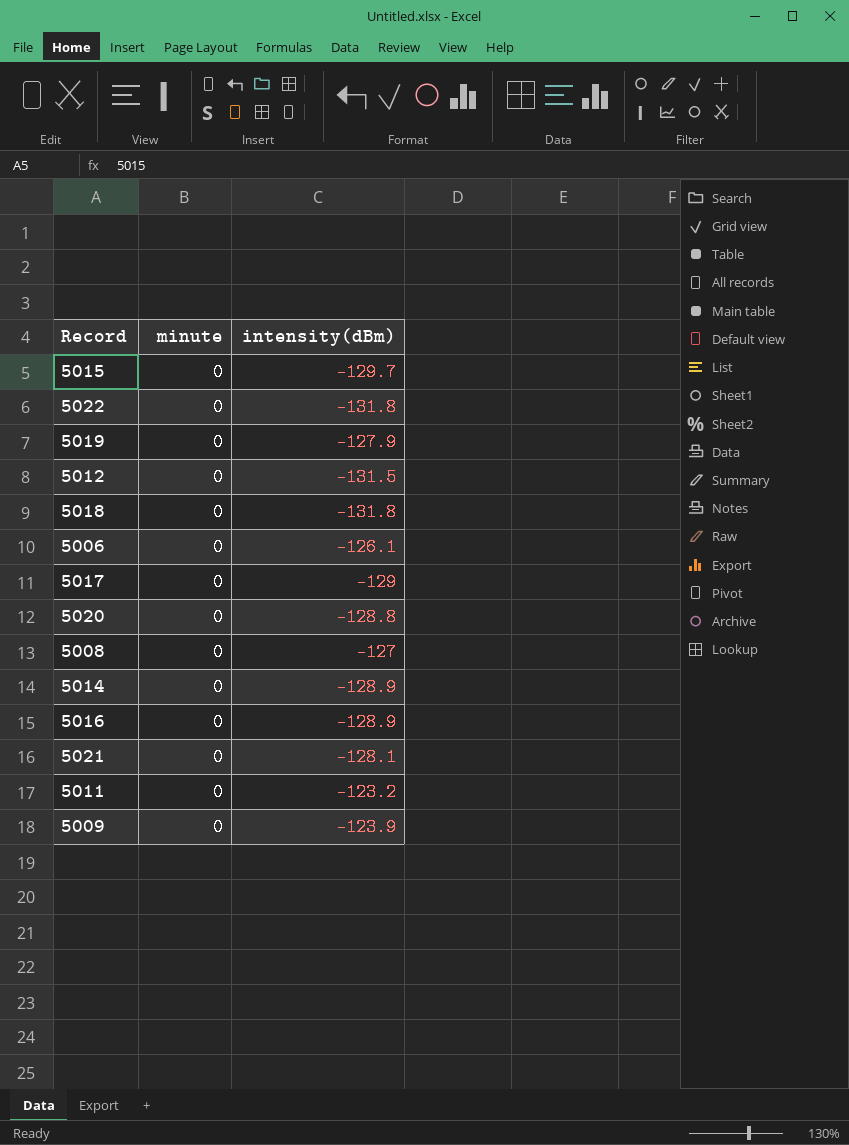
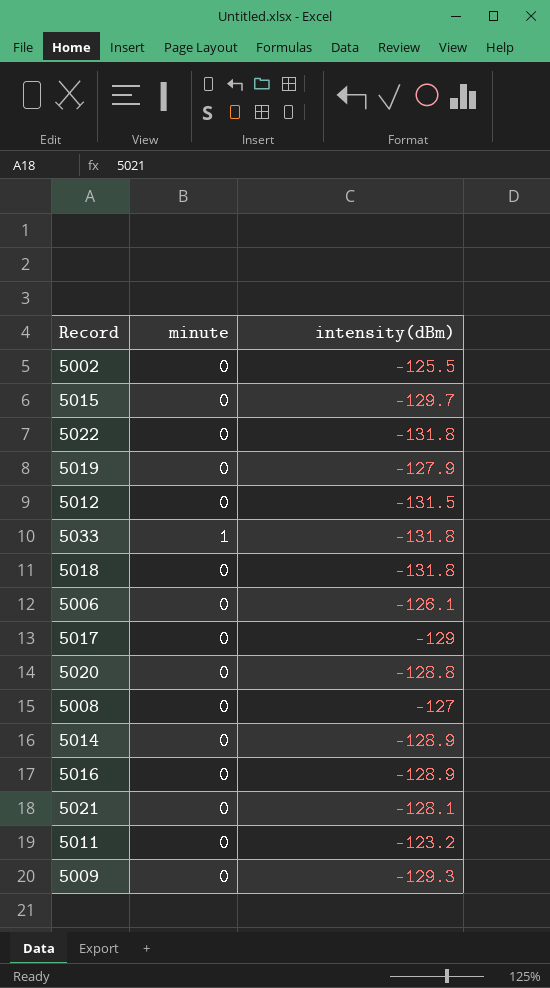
row 5002: none -> 0 | -125.5
row 5033: none -> 1 | -131.8
5009 | intensity(dBm): -123.9 -> -129.3

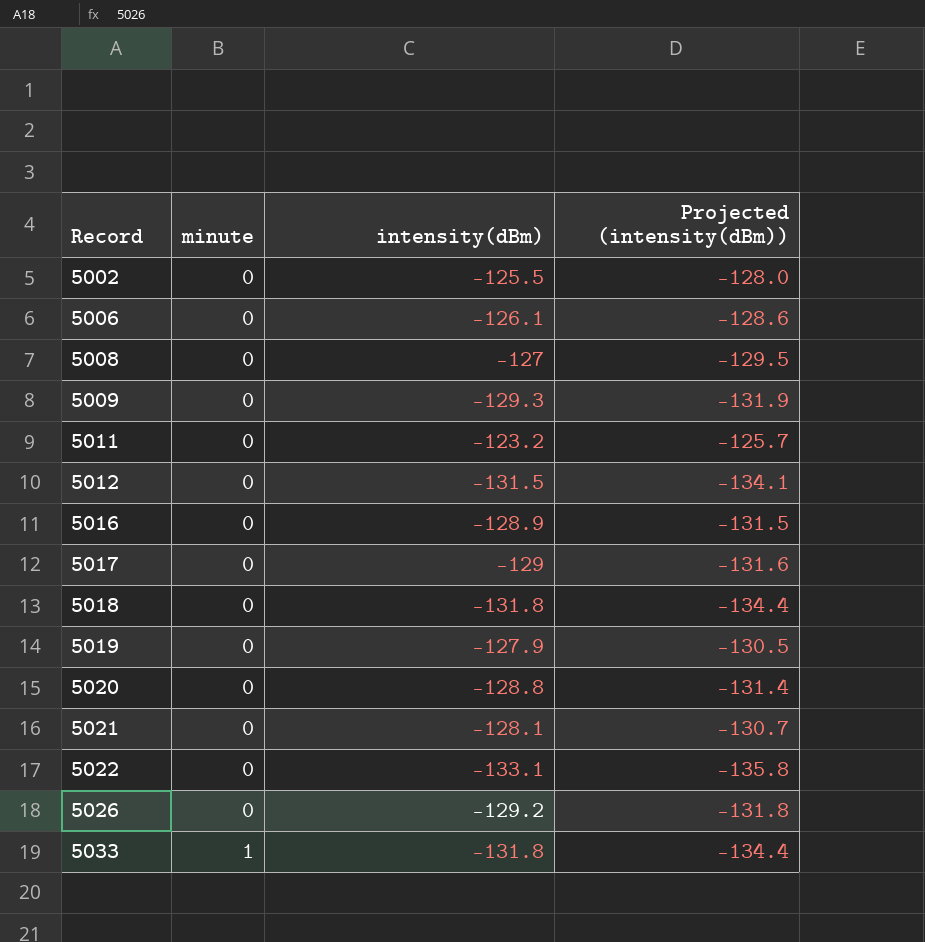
row order: none -> Record ascending
column Projected (intensity(dBm)) | formula: none -> [intensity(dBm)] * 1.02
row 5015: 0 | -129.7 -> none
row 5014: 0 | -128.9 -> none
5022 | intensity(dBm): -131.8 -> -133.1
row 5026: none -> 0 | -129.2 | -131.8

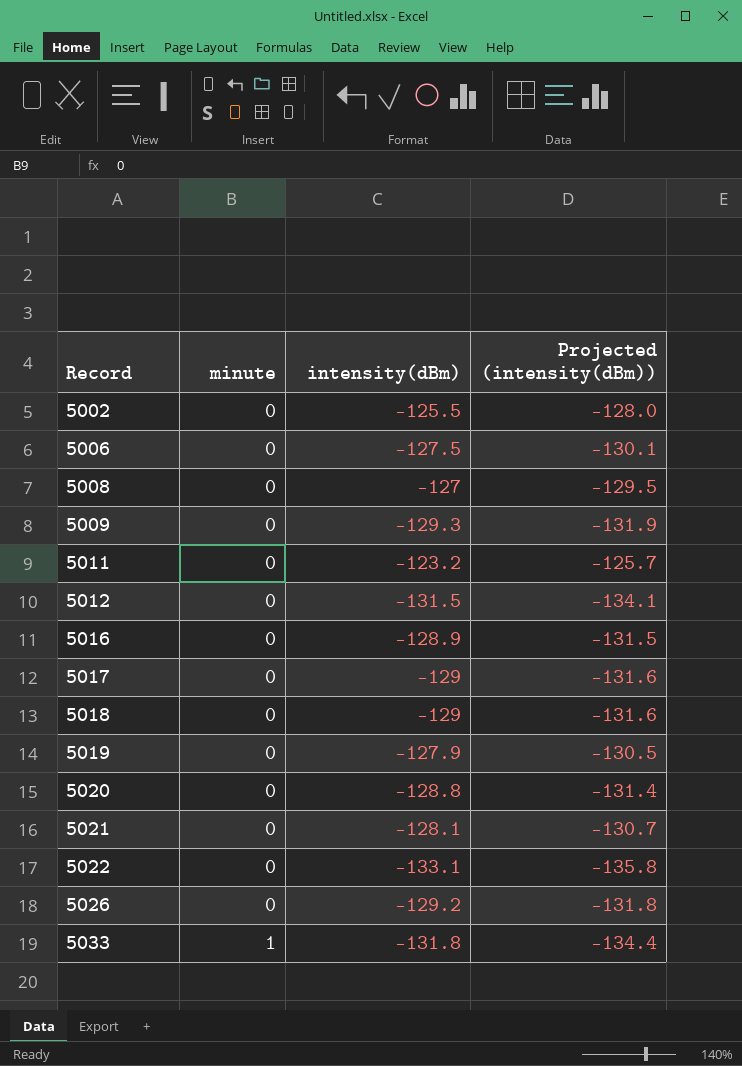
5006 | intensity(dBm): -126.1 -> -127.5
5006 | Projected (intensity(dBm)): -128.6 -> -130.1
5018 | intensity(dBm): -131.8 -> -129
5018 | Projected (intensity(dBm)): -134.4 -> -131.6

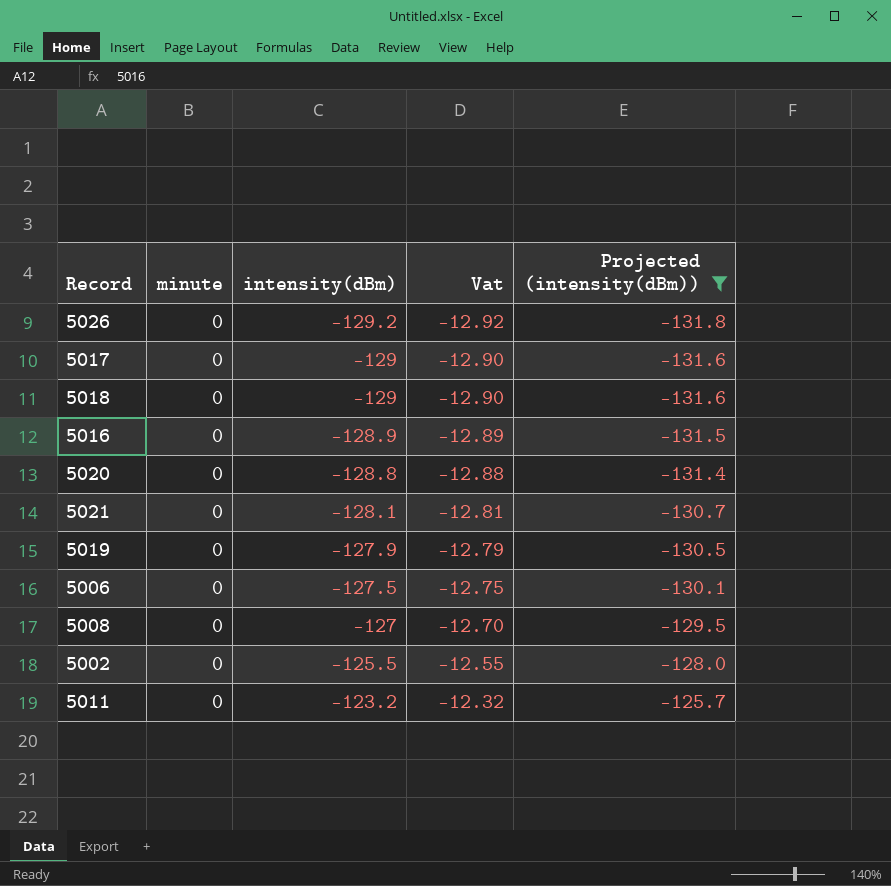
filter: none -> Projected (intensity(dBm)) >= -131.8
row order: Record ascending -> intensity(dBm) ascending
column Vat | formula: none -> [intensity(dBm)] * 0.1

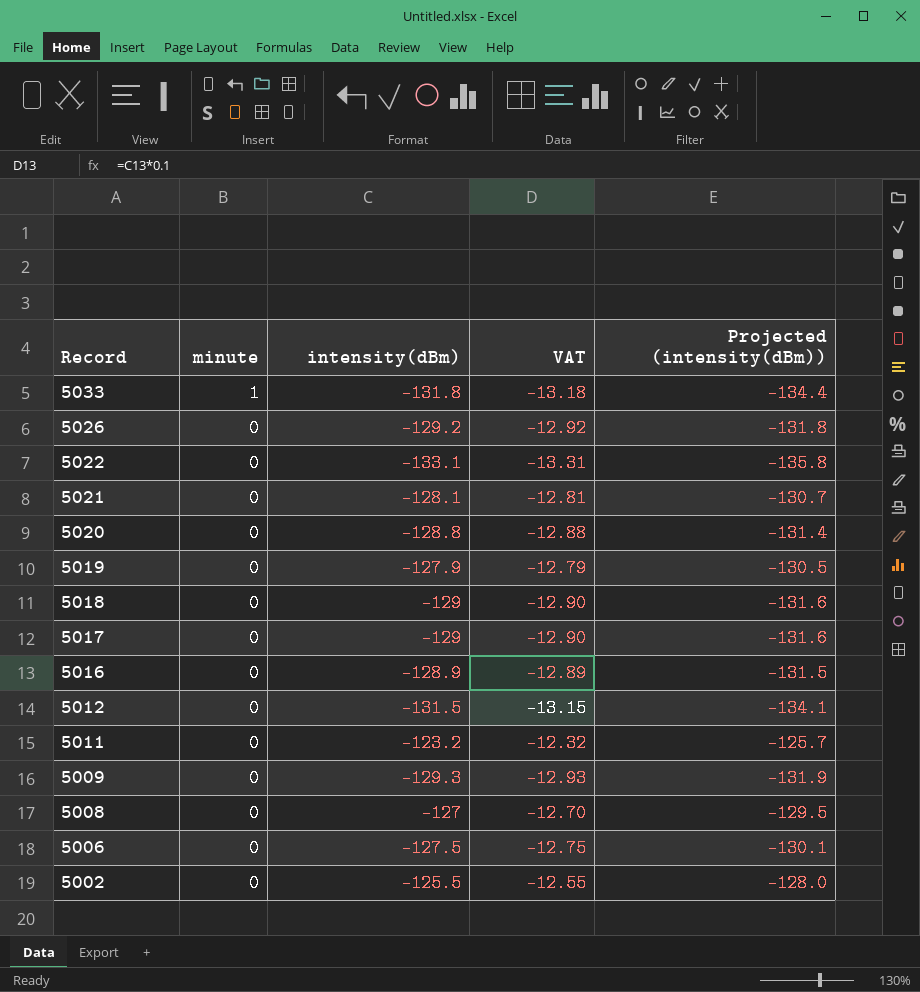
filter: Projected (intensity(dBm)) >= -131.8 -> none
row order: intensity(dBm) ascending -> Record descending
column name: Vat -> VAT

